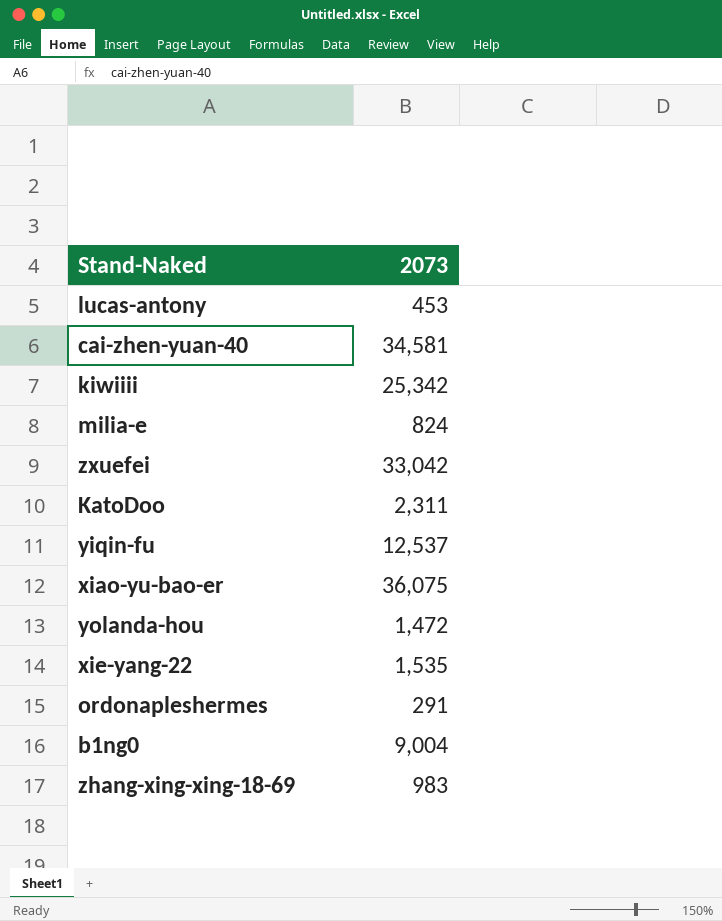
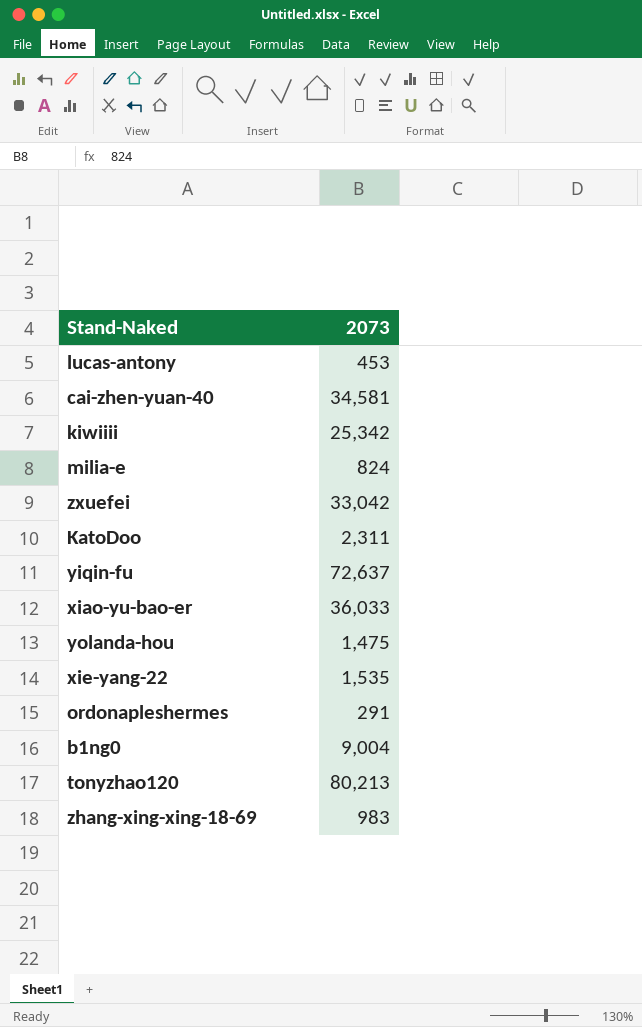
yiqin-fu | 2073: 12,537 -> 72,637
xiao-yu-bao-er | 2073: 36,075 -> 36,033
yolanda-hou | 2073: 1,472 -> 1,475
row tonyzhao120: none -> 80,213

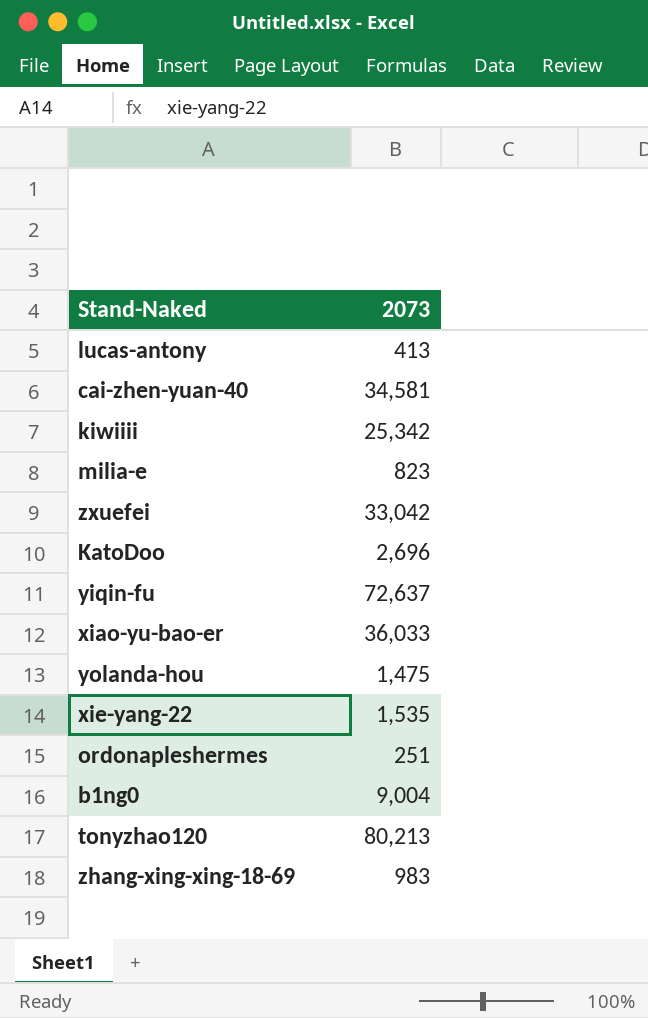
lucas-antony | 2073: 453 -> 413
milia-e | 2073: 824 -> 823
KatoDoo | 2073: 2,311 -> 2,696
ordonapleshermes | 2073: 291 -> 251

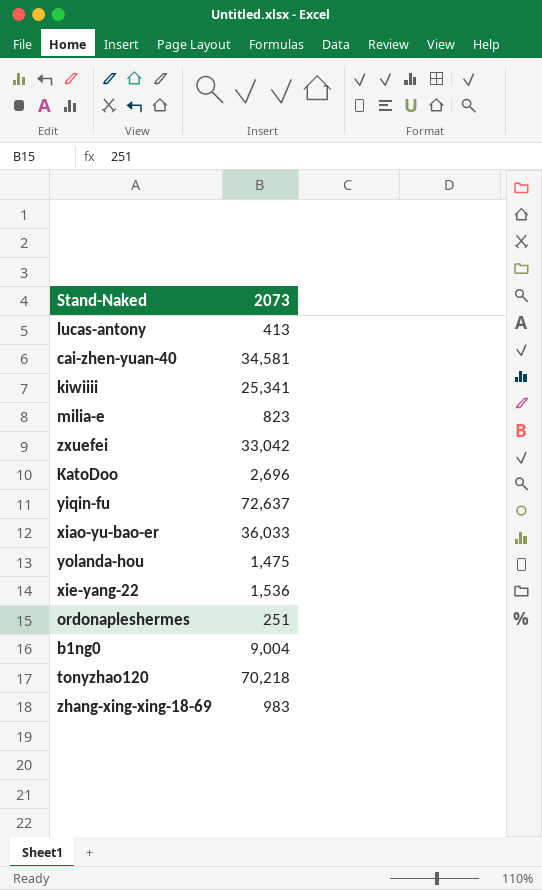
kiwiiii | 2073: 25,342 -> 25,341
xie-yang-22 | 2073: 1,535 -> 1,536
tonyzhao120 | 2073: 80,213 -> 70,218

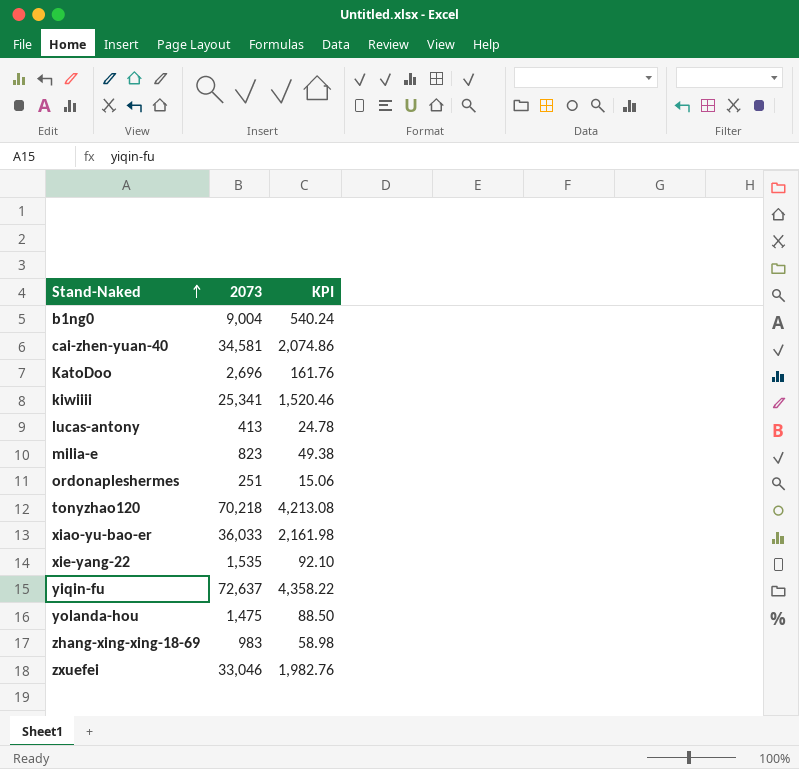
row order: none -> Stand-Naked ascending
column KPI | formula: none -> [2073] * 0.06
xie-yang-22 | 2073: 1,536 -> 1,535
zxuefei | 2073: 33,042 -> 33,046

